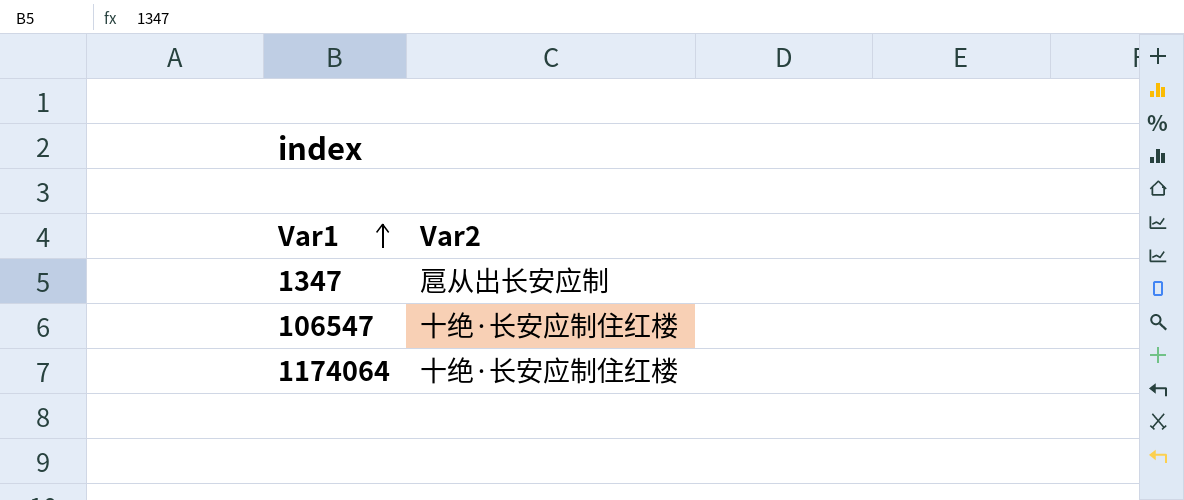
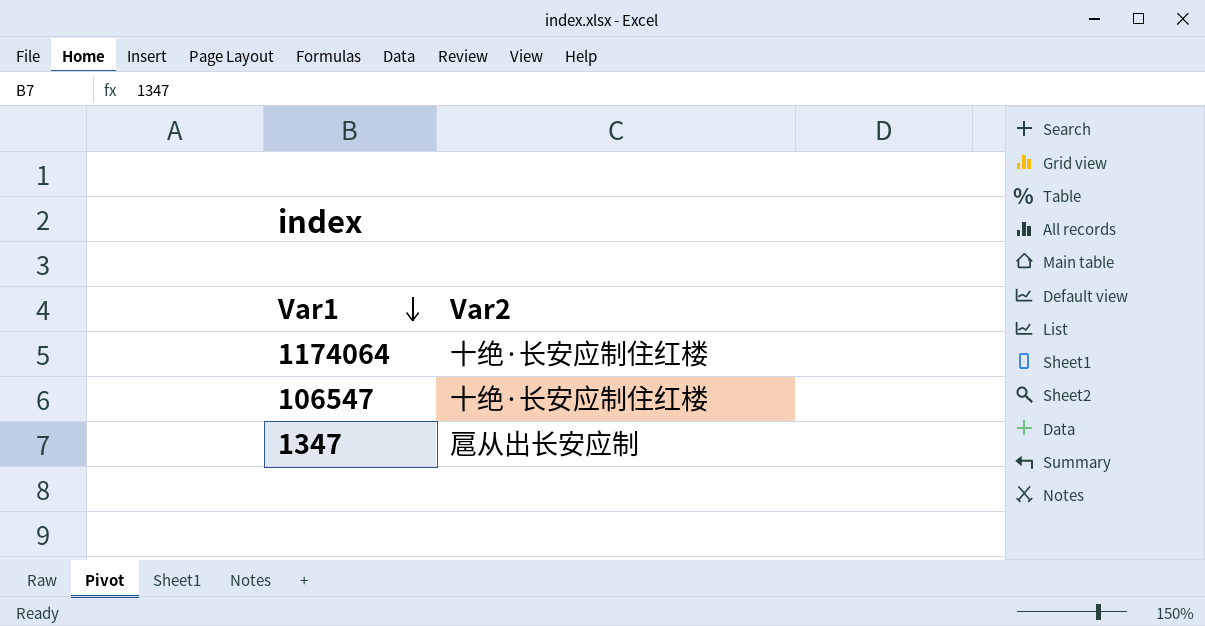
row order: Var1 ascending -> Var1 descending

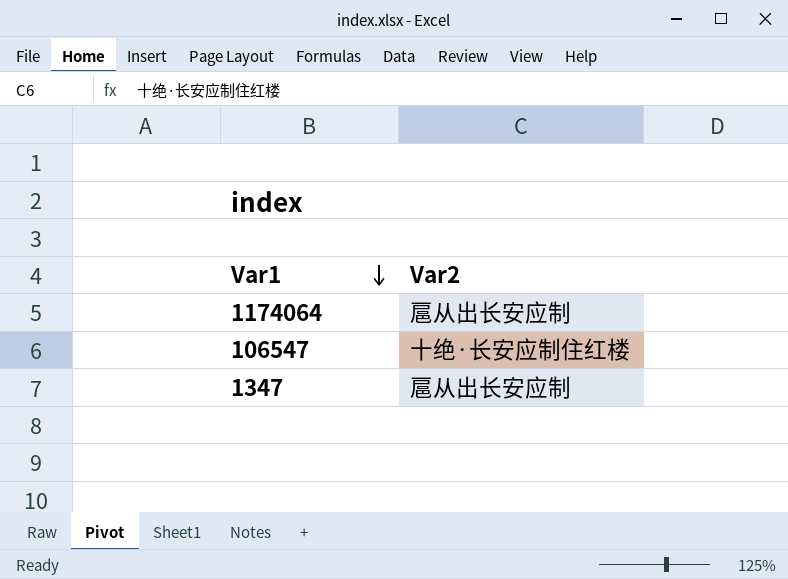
1174064 | Var2: 十绝·长安应制住红楼 -> 扈从出长安应制

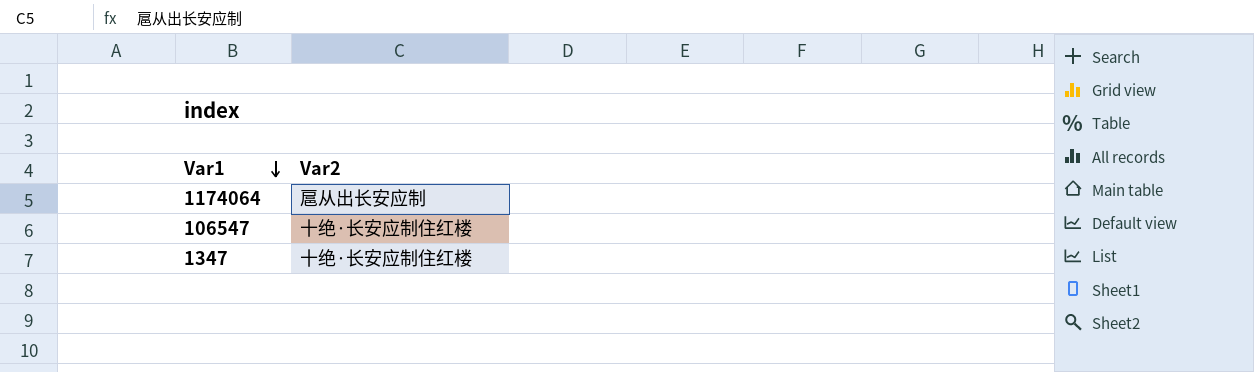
1347 | Var2: 扈从出长安应制 -> 十绝·长安应制住红楼

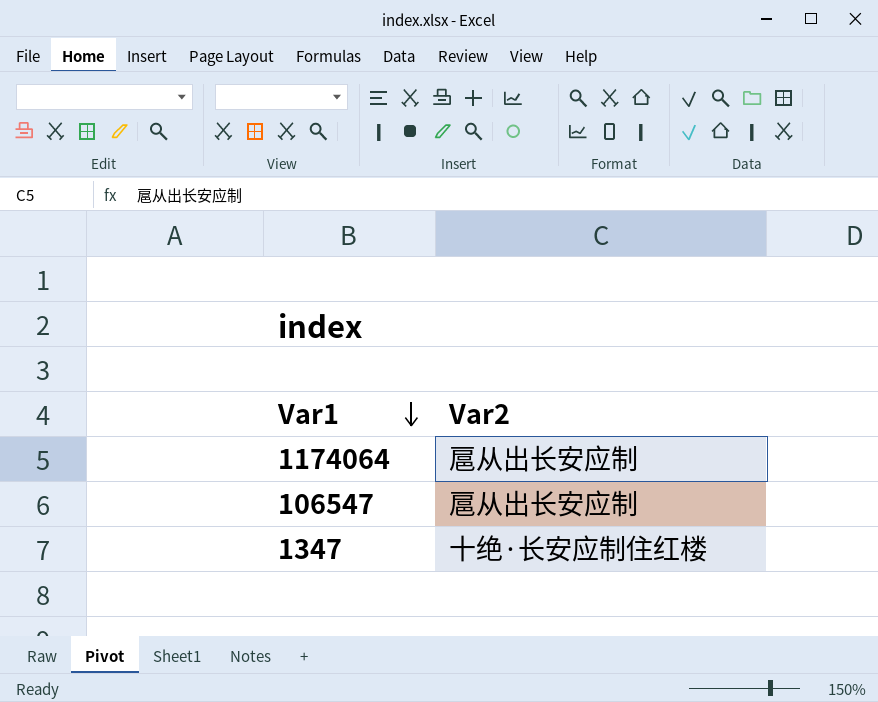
106547 | Var2: 十绝·长安应制住红楼 -> 扈从出长安应制

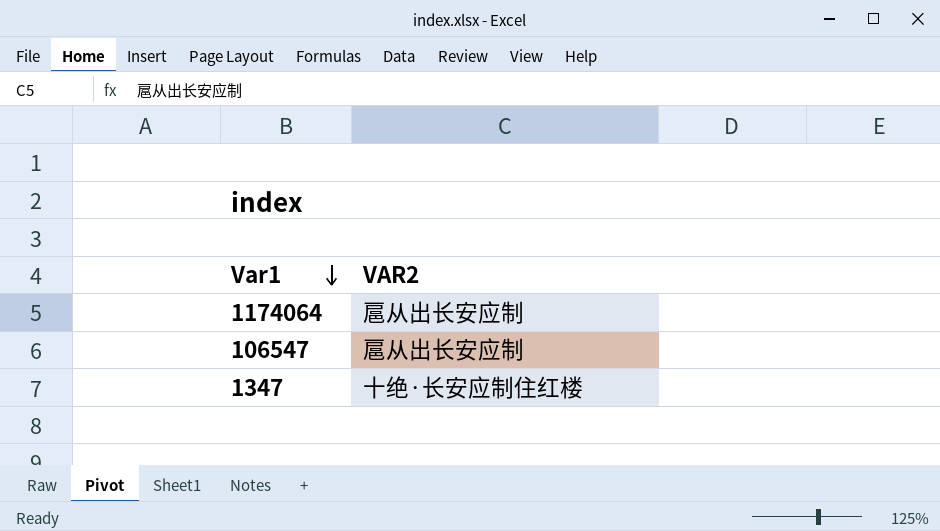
column name: Var2 -> VAR2

